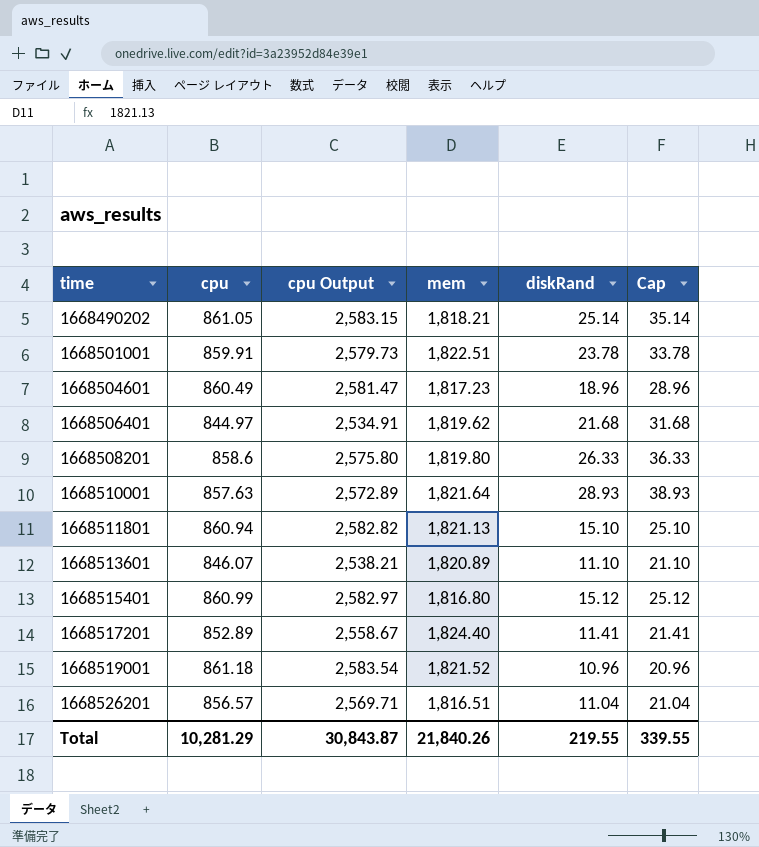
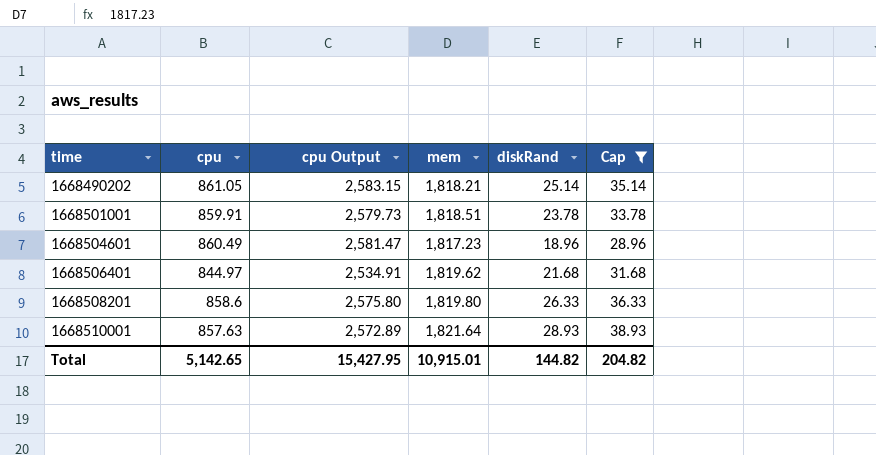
filter: none -> Cap >= 28.96
1668501001 | mem: 1,822.51 -> 1,818.51
Total | cpu: 10,281.29 -> 5,142.65
Total | cpu Output: 30,843.87 -> 15,427.95
Total | mem: 21,840.26 -> 10,915.01
Total | diskRand: 219.55 -> 144.82
Total | Cap: 339.55 -> 204.82

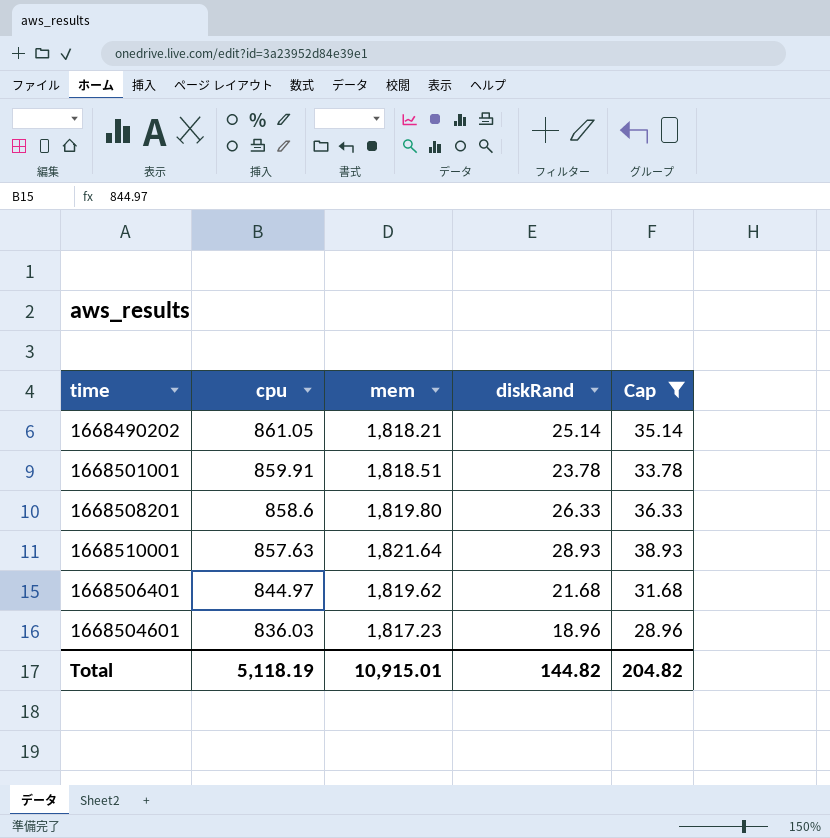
row order: time ascending -> cpu descending
column cpu Output | formula: [cpu] * 3 -> none
1668504601 | cpu: 860.49 -> 836.03
Total | cpu: 5,142.65 -> 5,118.19

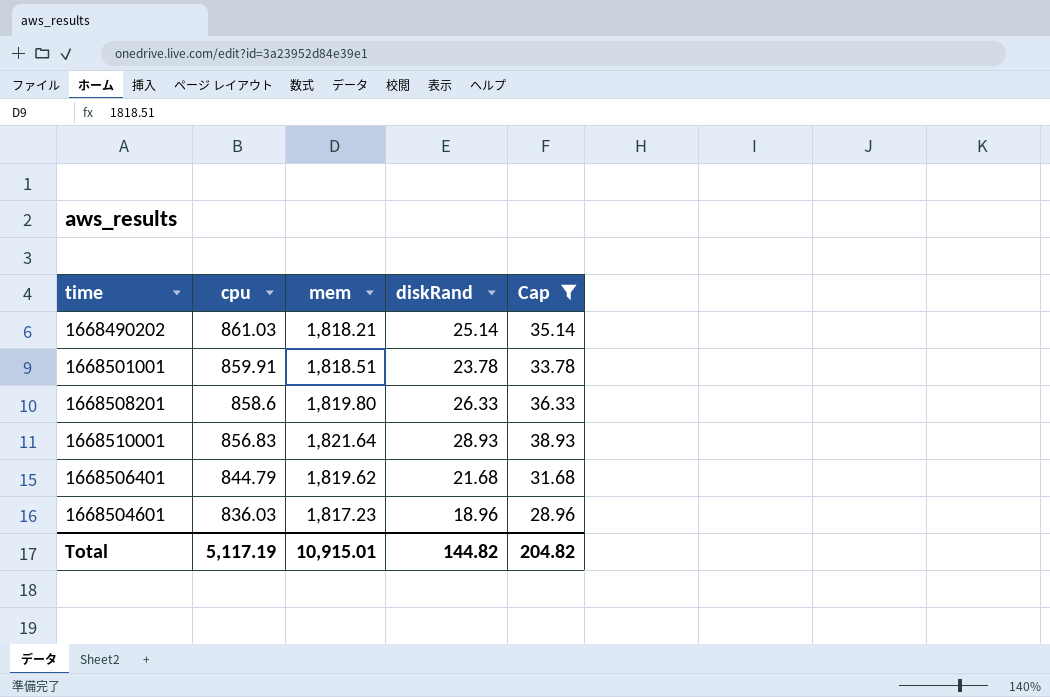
1668490202 | cpu: 861.05 -> 861.03
1668510001 | cpu: 857.63 -> 856.83
1668506401 | cpu: 844.97 -> 844.79
Total | cpu: 5,118.19 -> 5,117.19

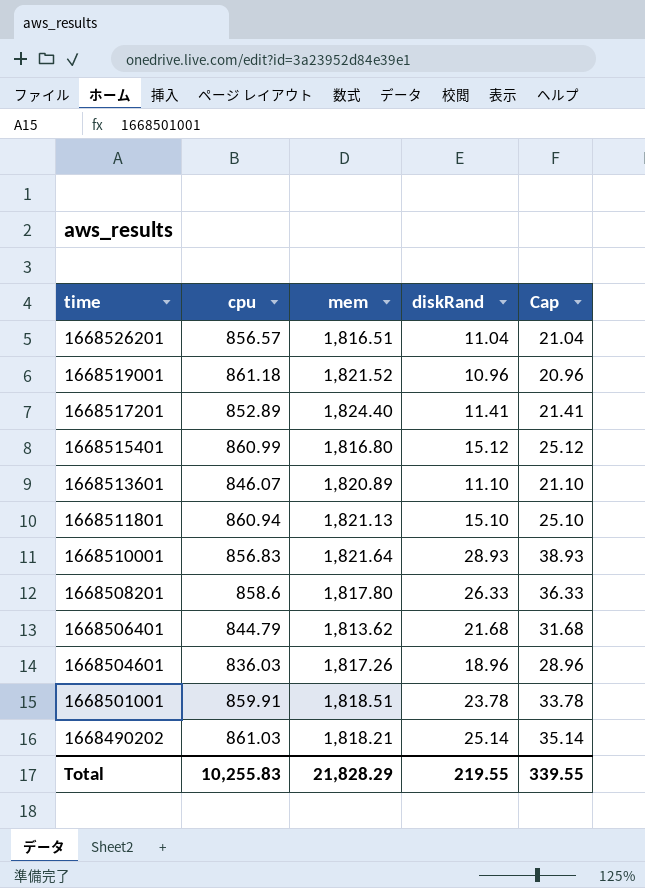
filter: Cap >= 28.96 -> none
row order: cpu descending -> time descending
1668508201 | mem: 1,819.80 -> 1,817.80
1668506401 | mem: 1,819.62 -> 1,813.62
1668504601 | mem: 1,817.23 -> 1,817.26
Total | cpu: 5,117.19 -> 10,255.83
Total | mem: 10,915.01 -> 21,828.29
Total | diskRand: 144.82 -> 219.55
Total | Cap: 204.82 -> 339.55

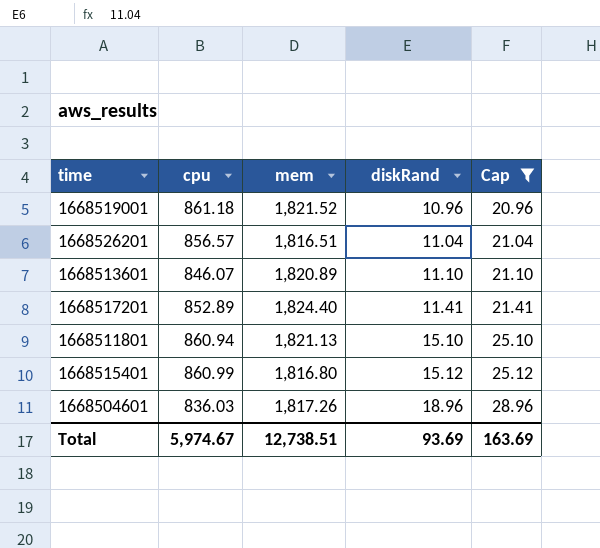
filter: none -> Cap <= 28.96
row order: time descending -> diskRand ascending
Total | cpu: 10,255.83 -> 5,974.67
Total | mem: 21,828.29 -> 12,738.51
Total | diskRand: 219.55 -> 93.69
Total | Cap: 339.55 -> 163.69

